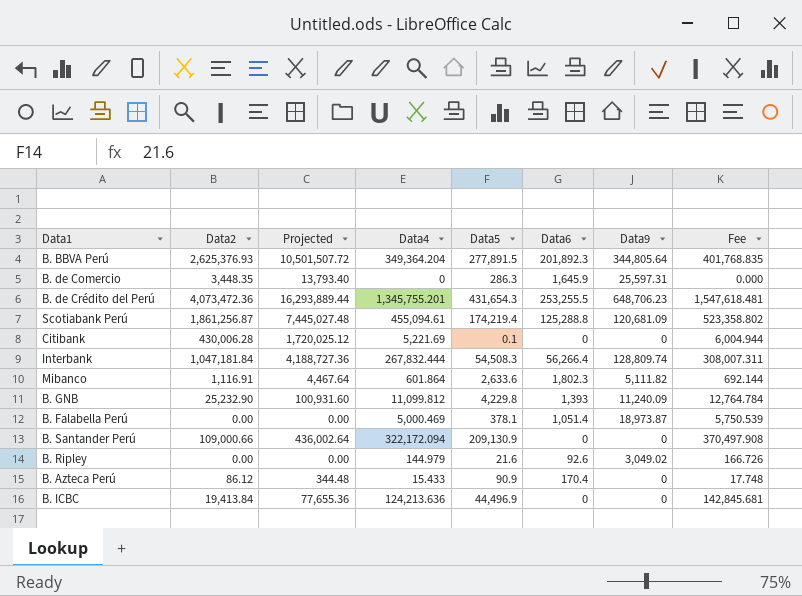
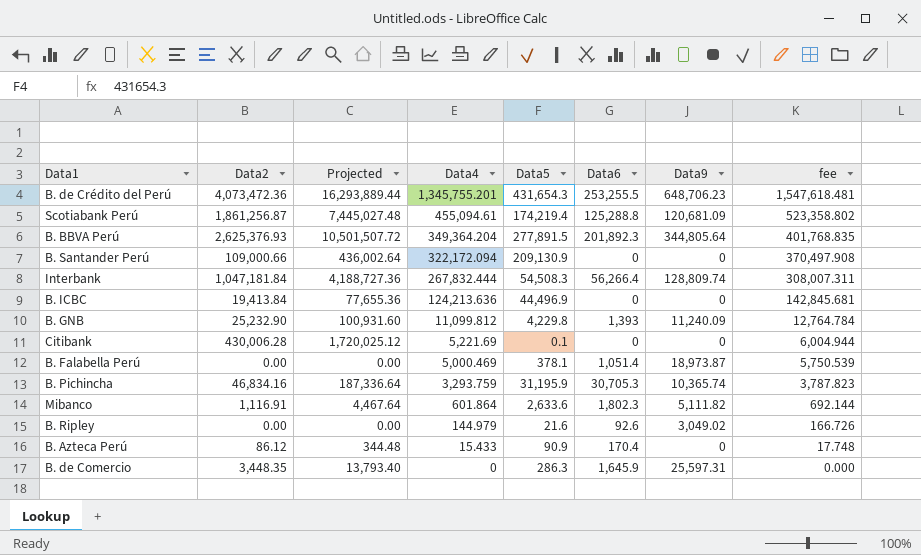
row order: none -> Data4 descending
column name: Fee -> fee
row B. Pichincha: none -> 46,834.16 | 187,336.64 | 3,293.759 | 31,195.9 | 30,705.3 | 10,365.74 | 3,787.823

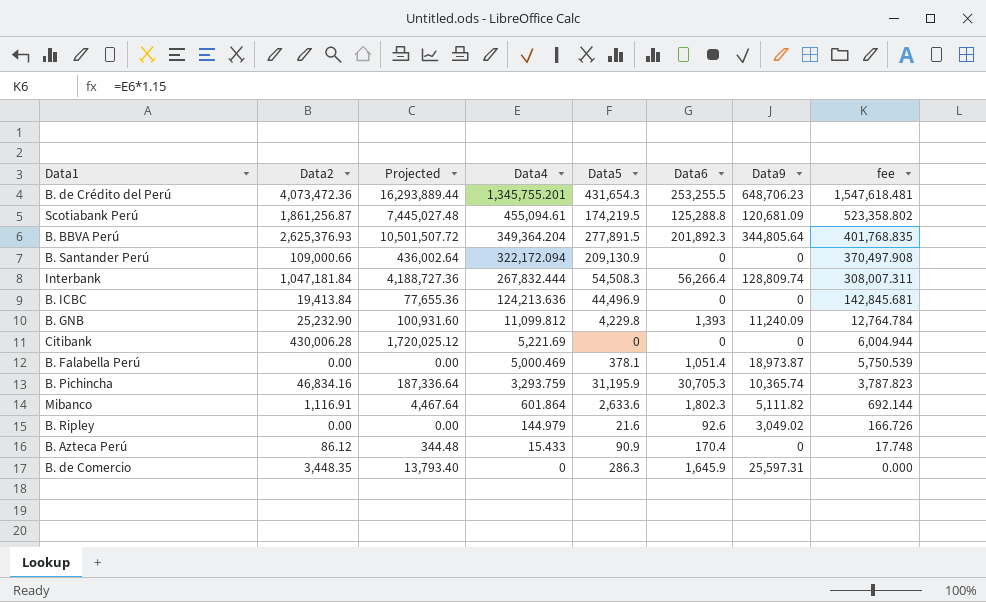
Scotiabank Perú | Data5: 174,219.4 -> 174,219.5
Citibank | Data5: 0.1 -> 0

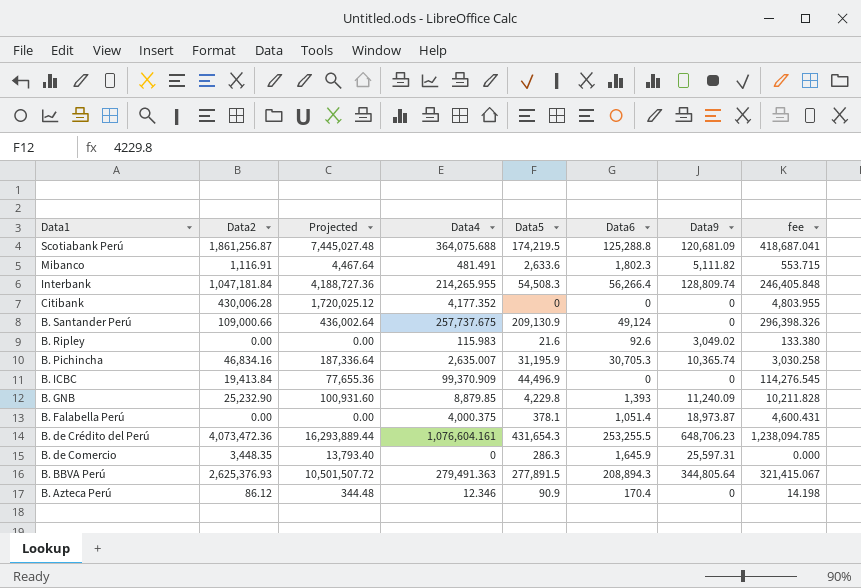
row order: Data4 descending -> Data1 descending
Scotiabank Perú | Data4: 455,094.61 -> 364,075.688
Scotiabank Perú | fee: 523,358.802 -> 418,687.041
Mibanco | Data4: 601.864 -> 481.491
Mibanco | fee: 692.144 -> 553.715
Interbank | Data4: 267,832.444 -> 214,265.955
Interbank | fee: 308,007.311 -> 246,405.848
Citibank | Data4: 5,221.69 -> 4,177.352
Citibank | fee: 6,004.944 -> 4,803.955
B. Santander Perú | Data4: 322,172.094 -> 257,737.675
B. Santander Perú | Data6: 0 -> 49,124
B. Santander Perú | fee: 370,497.908 -> 296,398.326
B. Ripley | Data4: 144.979 -> 115.983
B. Ripley | fee: 166.726 -> 133.380
B. Pichincha | Data4: 3,293.759 -> 2,635.007
B. Pichincha | fee: 3,787.823 -> 3,030.258
B. ICBC | Data4: 124,213.636 -> 99,370.909
B. ICBC | fee: 142,845.681 -> 114,276.545
B. GNB | Data4: 11,099.812 -> 8,879.85
B. GNB | fee: 12,764.784 -> 10,211.828
B. Falabella Perú | Data4: 5,000.469 -> 4,000.375
B. Falabella Perú | fee: 5,750.539 -> 4,600.431
B. de Crédito del Perú | Data4: 1,345,755.201 -> 1,076,604.161
B. de Crédito del Perú | fee: 1,547,618.481 -> 1,238,094.785
B. BBVA Perú | Data4: 349,364.204 -> 279,491.363
B. BBVA Perú | Data6: 201,892.3 -> 208,894.3
B. BBVA Perú | fee: 401,768.835 -> 321,415.067
B. Azteca Perú | Data4: 15.433 -> 12.346
B. Azteca Perú | fee: 17.748 -> 14.198

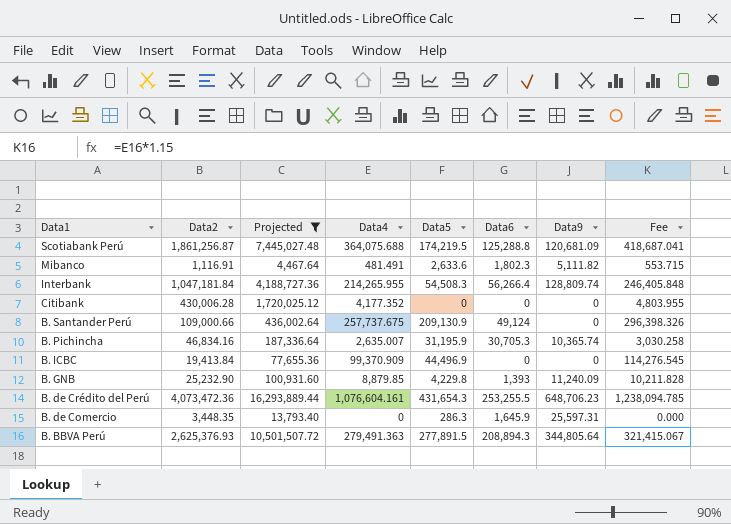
filter: none -> Projected >= 4,467.64
column name: fee -> Fee

